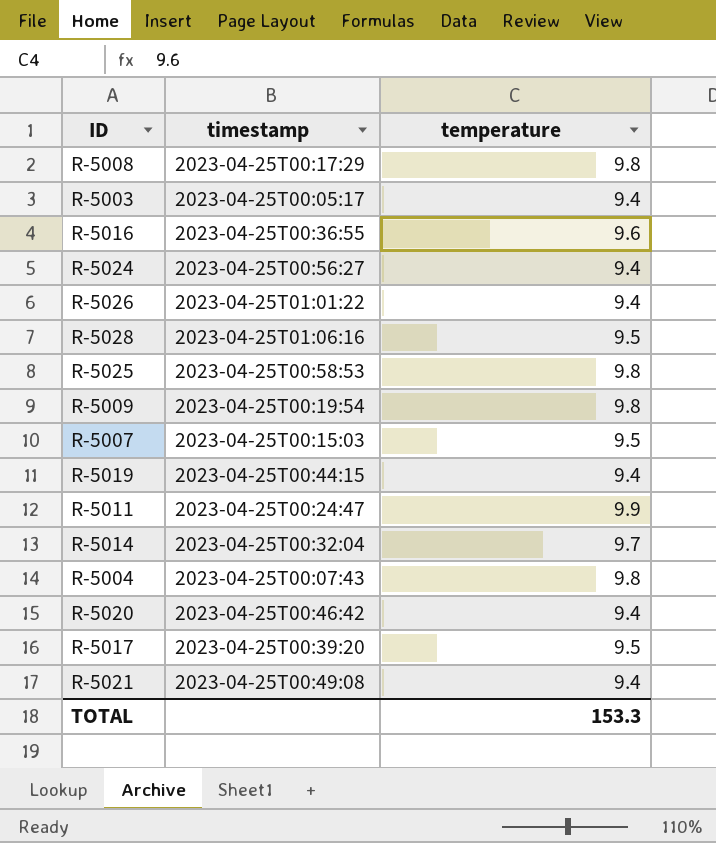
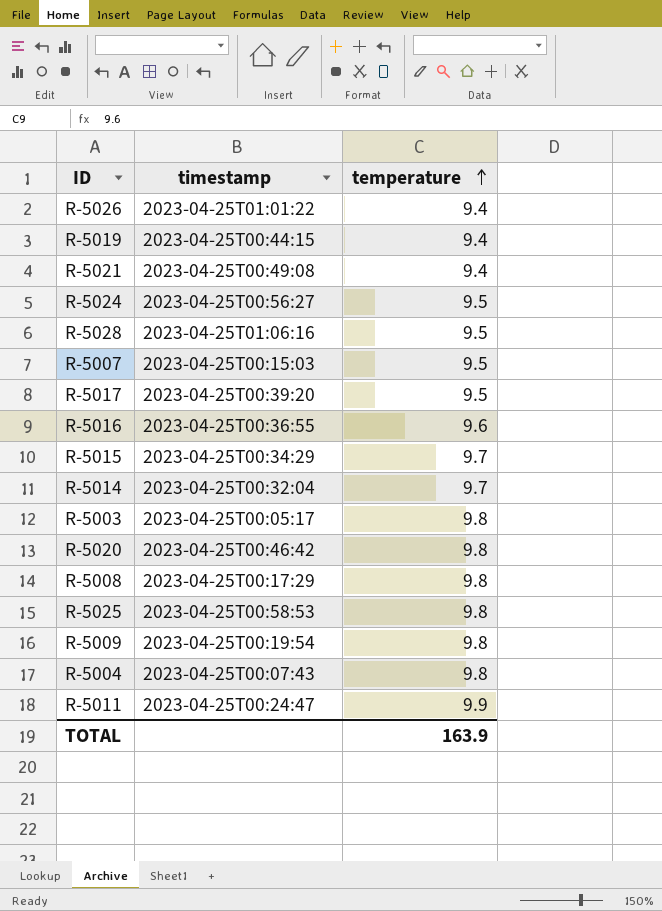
row order: none -> temperature ascending
R-5024 | temperature: 9.4 -> 9.5
row R-5015: none -> 2023-04-25T00:34:29 | 9.7
R-5003 | temperature: 9.4 -> 9.8
R-5020 | temperature: 9.4 -> 9.8
TOTAL | temperature: 153.3 -> 163.9

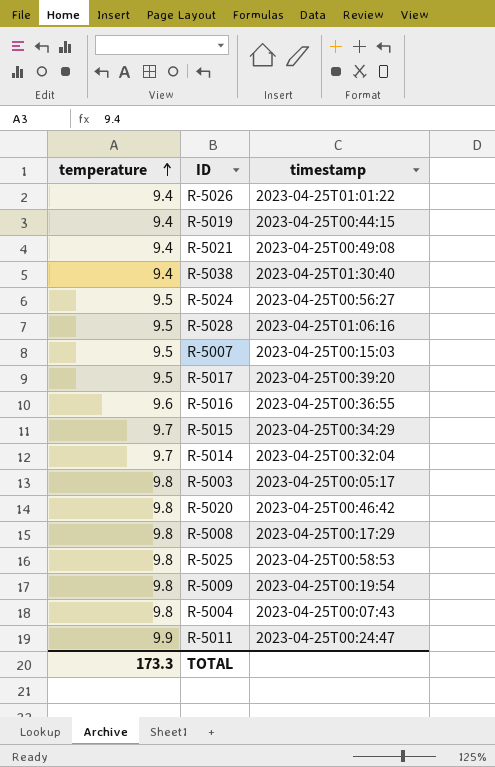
column temperature | position: 3 -> 1
row R-5038: none -> 9.4 | 2023-04-25T01:30:40
TOTAL | temperature: 163.9 -> 173.3

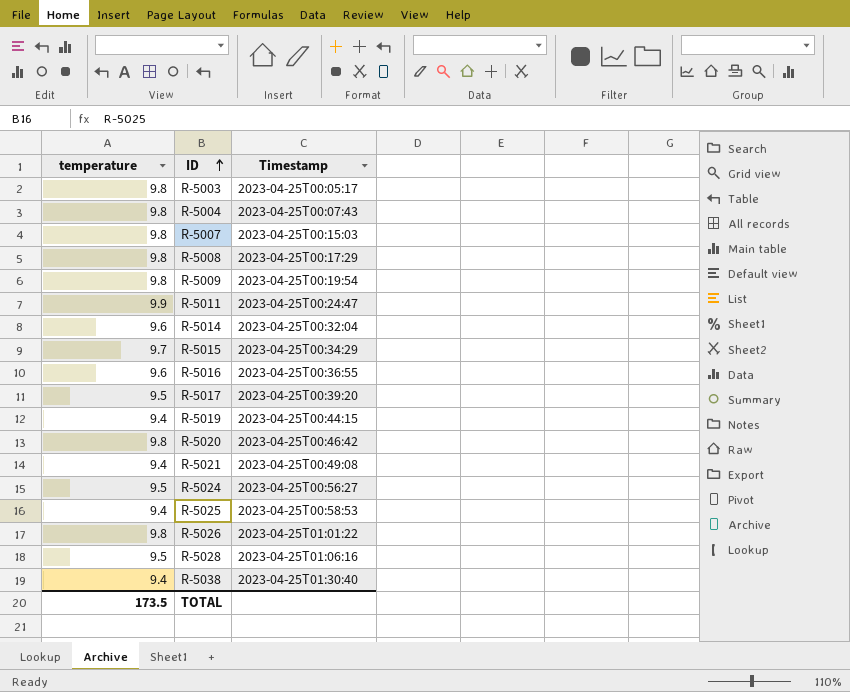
row order: temperature ascending -> ID ascending
column name: timestamp -> Timestamp
R-5007 | temperature: 9.5 -> 9.8
R-5014 | temperature: 9.7 -> 9.6
R-5025 | temperature: 9.8 -> 9.4
R-5026 | temperature: 9.4 -> 9.8
TOTAL | temperature: 173.3 -> 173.5

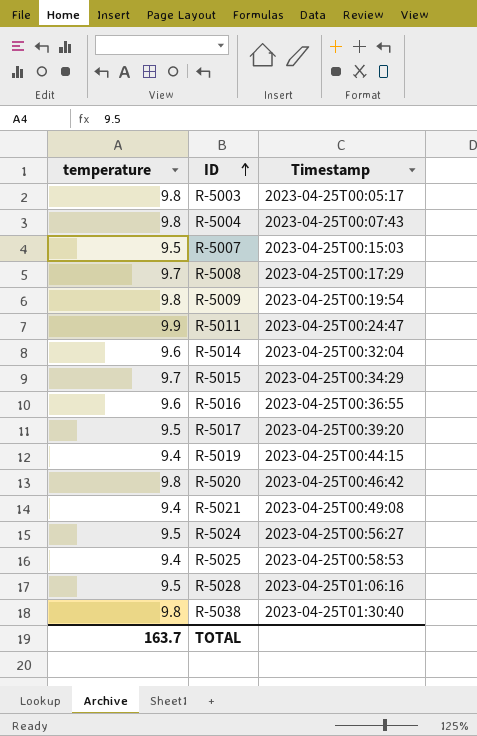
row R-5026: 9.8 | 2023-04-25T01:01:22 -> none
R-5007 | temperature: 9.8 -> 9.5
R-5008 | temperature: 9.8 -> 9.7
R-5038 | temperature: 9.4 -> 9.8
TOTAL | temperature: 173.5 -> 163.7

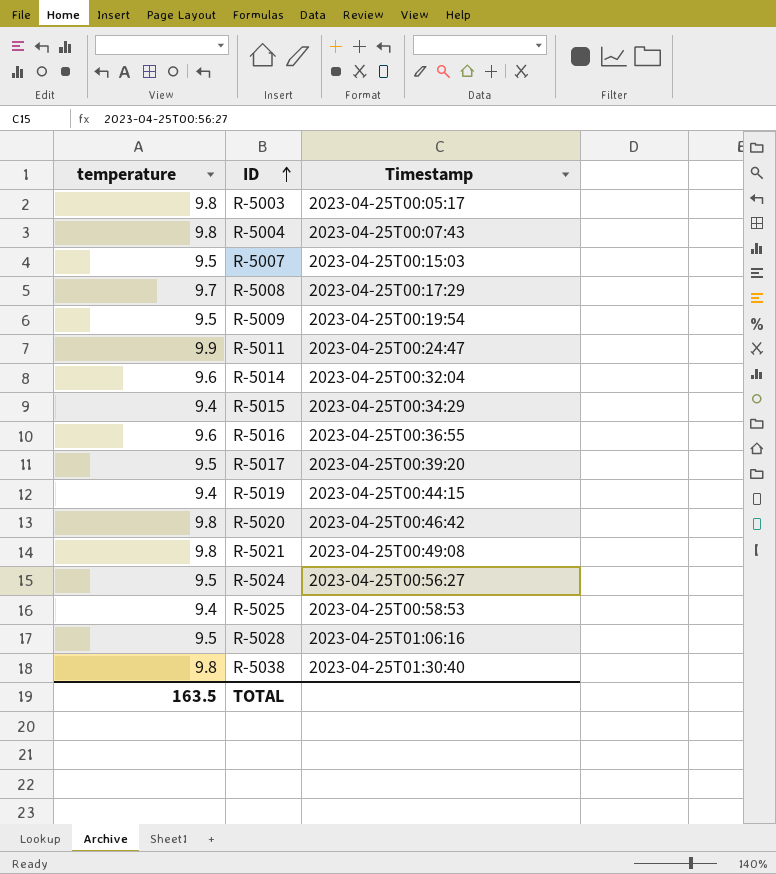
R-5009 | temperature: 9.8 -> 9.5
R-5015 | temperature: 9.7 -> 9.4
R-5021 | temperature: 9.4 -> 9.8
TOTAL | temperature: 163.7 -> 163.5

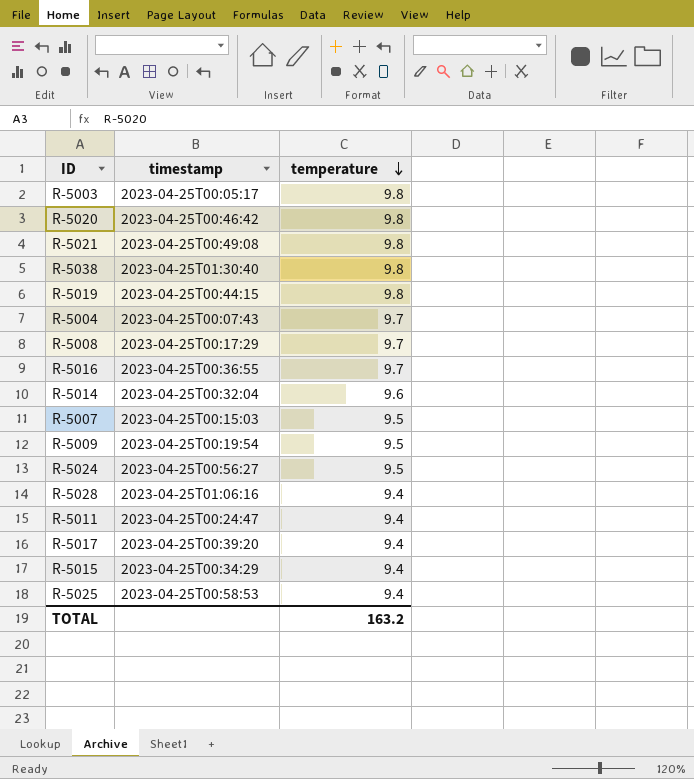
row order: ID ascending -> temperature descending
column name: Timestamp -> timestamp
column temperature | position: 1 -> 3
R-5019 | temperature: 9.4 -> 9.8
R-5004 | temperature: 9.8 -> 9.7
R-5016 | temperature: 9.6 -> 9.7
R-5028 | temperature: 9.5 -> 9.4
R-5011 | temperature: 9.9 -> 9.4
R-5017 | temperature: 9.5 -> 9.4
TOTAL | temperature: 163.5 -> 163.2

